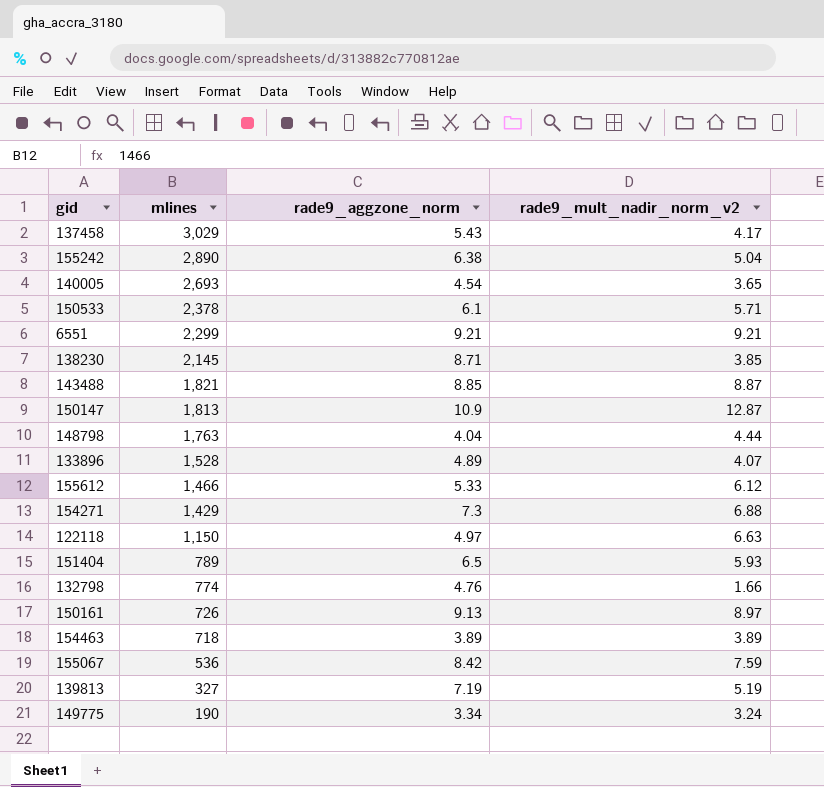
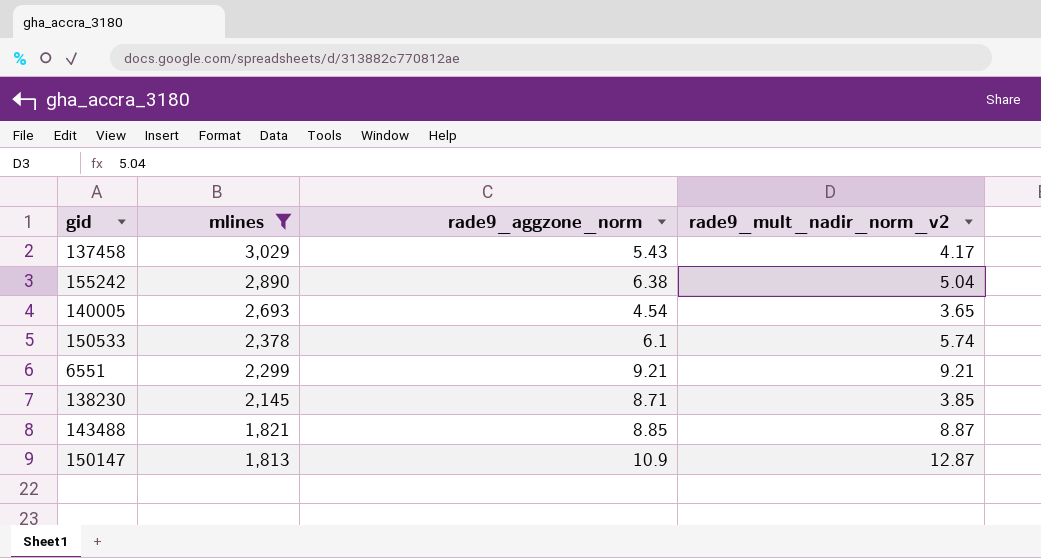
filter: none -> mlines >= 1,813
150533 | rade9_mult_nadir_norm_v2: 5.71 -> 5.74

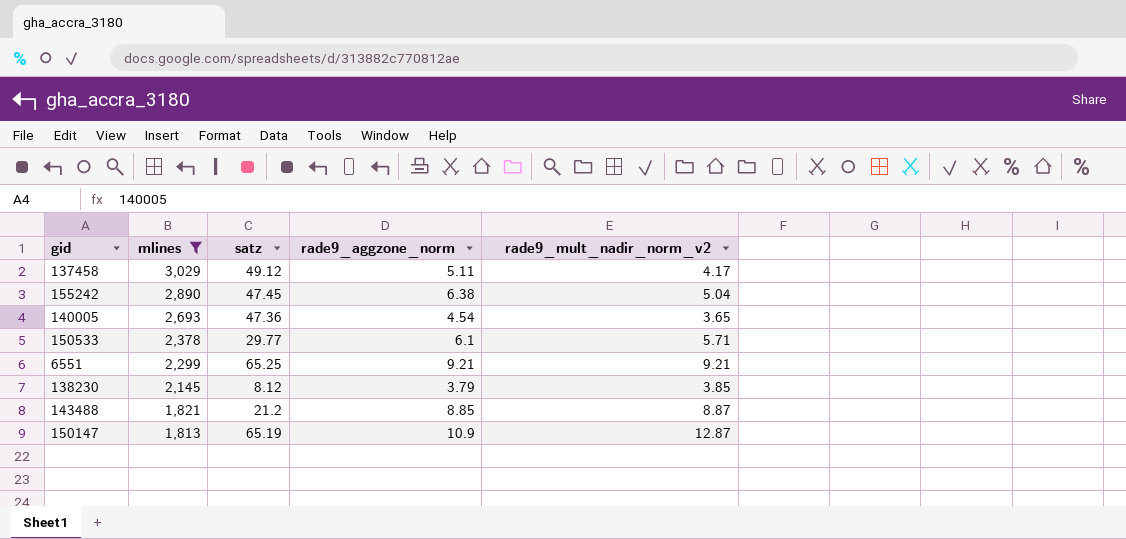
column satz | position: none -> 3
137458 | rade9_aggzone_norm: 5.43 -> 5.11
150533 | rade9_mult_nadir_norm_v2: 5.74 -> 5.71
138230 | rade9_aggzone_norm: 8.71 -> 3.79

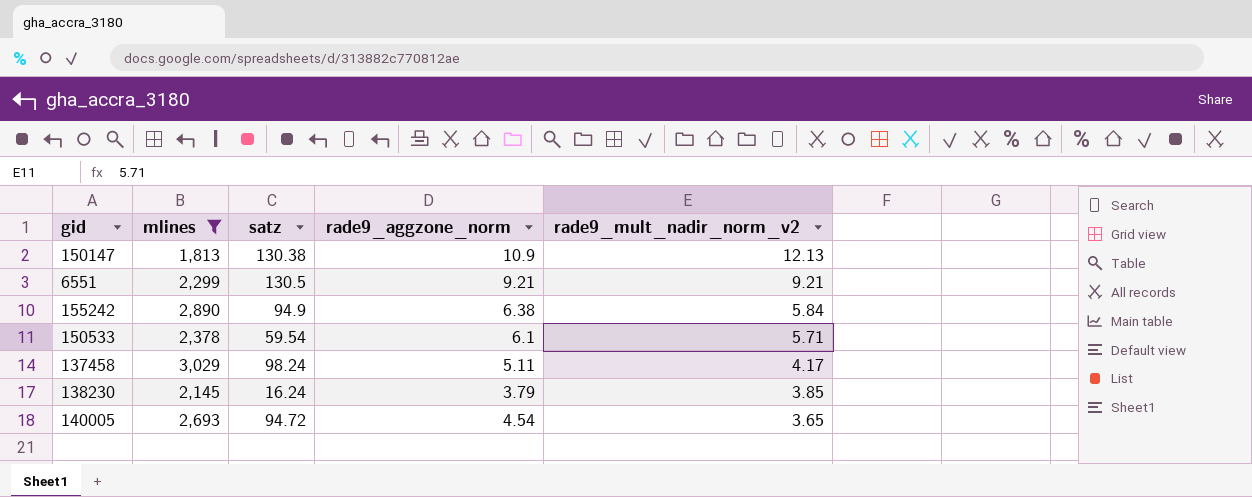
row order: mlines descending -> rade9_mult_nadir_norm_v2 descending
row 143488: 1,821 | 21.2 | 8.85 | 8.87 -> none
150147 | satz: 65.19 -> 130.38
150147 | rade9_mult_nadir_norm_v2: 12.87 -> 12.13
6551 | satz: 65.25 -> 130.5
155242 | satz: 47.45 -> 94.9
155242 | rade9_mult_nadir_norm_v2: 5.04 -> 5.84
150533 | satz: 29.77 -> 59.54
137458 | satz: 49.12 -> 98.24
138230 | satz: 8.12 -> 16.24
140005 | satz: 47.36 -> 94.72

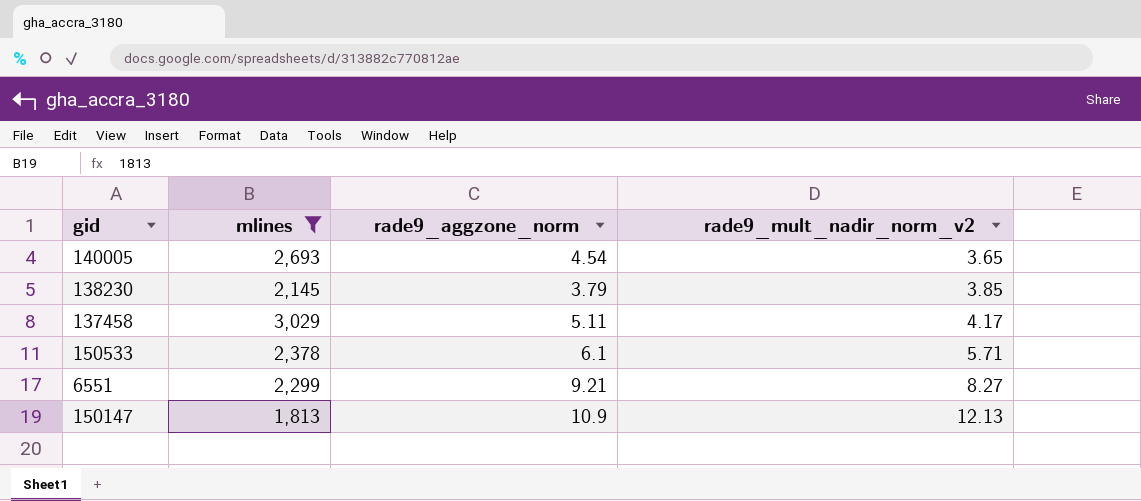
row order: rade9_mult_nadir_norm_v2 descending -> rade9_mult_nadir_norm_v2 ascending
column satz | position: 3 -> none
row 155242: 2,890 | 94.9 | 6.38 | 5.84 -> none
6551 | rade9_mult_nadir_norm_v2: 9.21 -> 8.27

